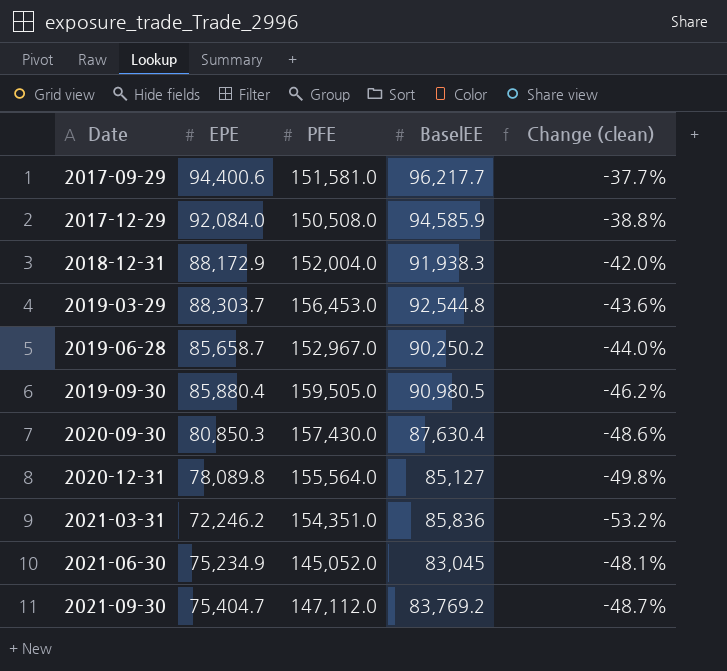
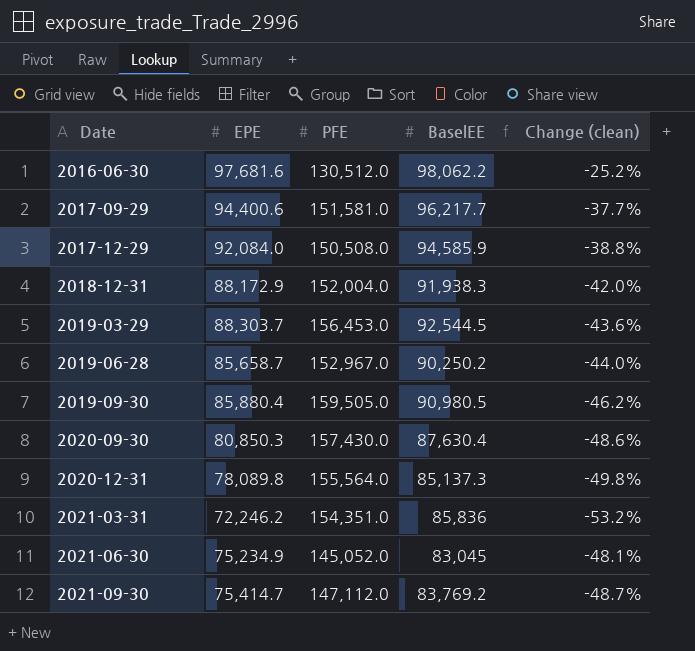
row 2016-06-30: none -> 97,681.6 | 130,512.0 | 98,062.2 | -25.2%
2019-03-29 | BaselEE: 92,544.8 -> 92,544.5
2020-12-31 | BaselEE: 85,127 -> 85,137.3
2021-09-30 | EPE: 75,404.7 -> 75,414.7

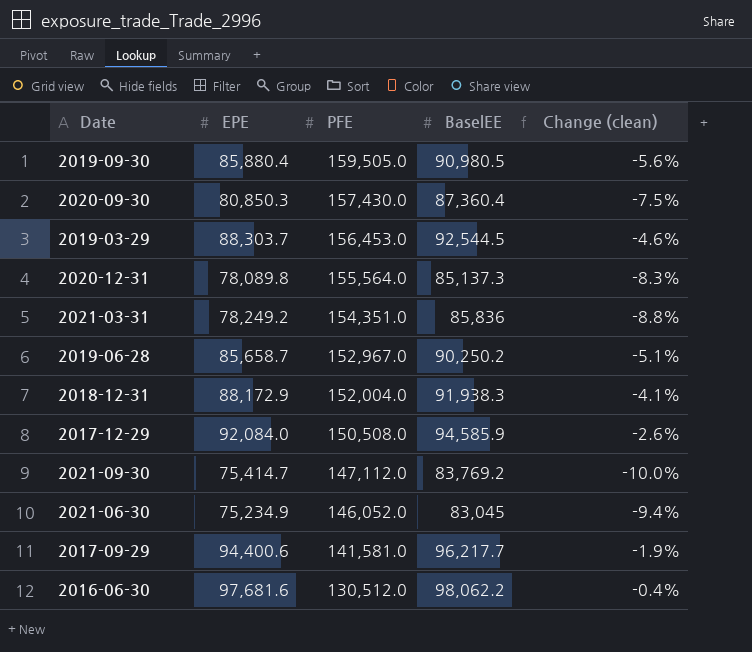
row order: Date ascending -> PFE descending
column Change (clean) | formula: ([EPE] - [PFE]) / [PFE] -> ([EPE] - [BaselEE]) / [BaselEE]
2020-09-30 | BaselEE: 87,630.4 -> 87,360.4
2021-03-31 | EPE: 72,246.2 -> 78,249.2
2021-06-30 | PFE: 145,052.0 -> 146,052.0
2017-09-29 | PFE: 151,581.0 -> 141,581.0

